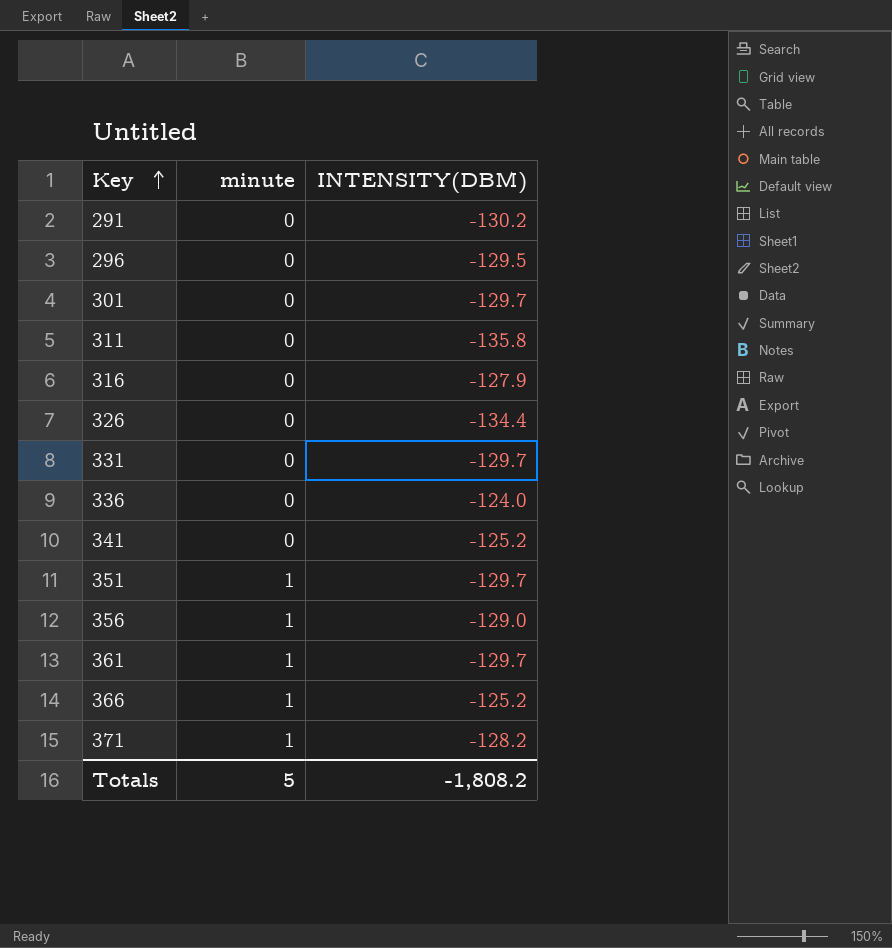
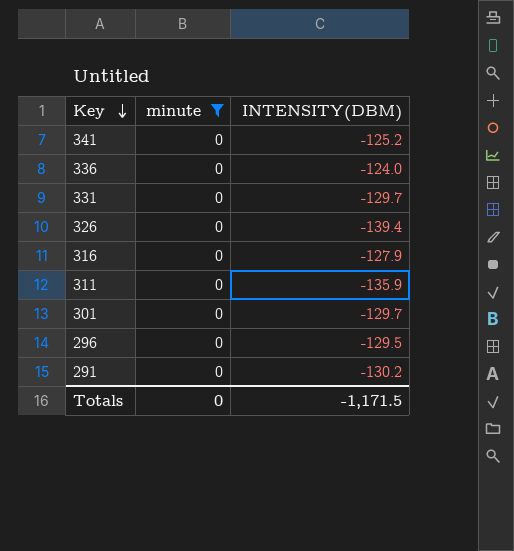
filter: none -> minute = 0
row order: Key ascending -> Key descending
326 | INTENSITY(DBM): -134.4 -> -139.4
311 | INTENSITY(DBM): -135.8 -> -135.9
Totals | minute: 5 -> 0
Totals | INTENSITY(DBM): -1,808.2 -> -1,171.5

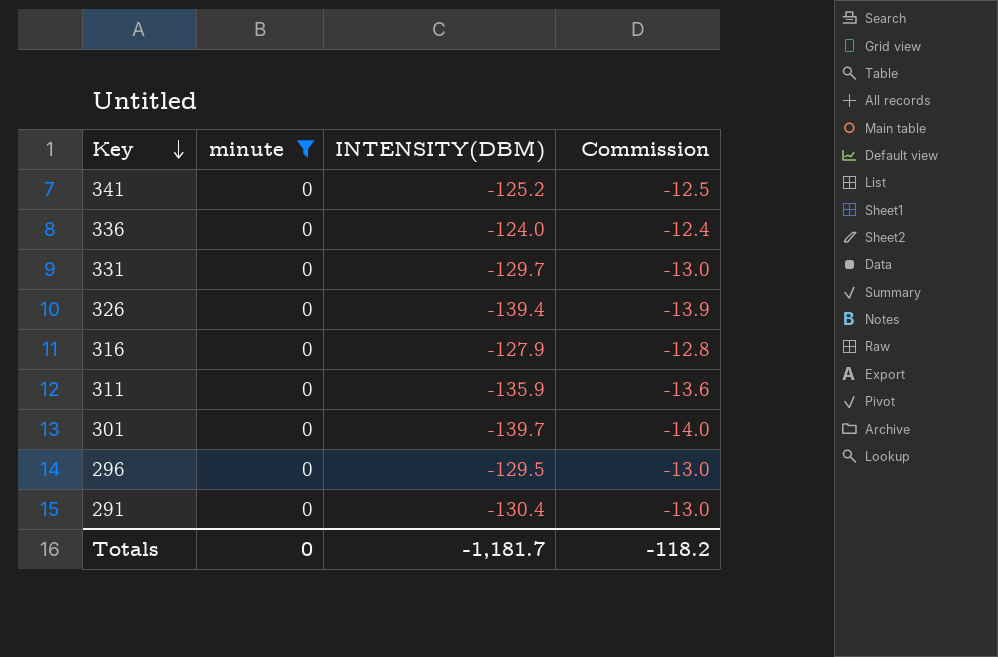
column Commission | formula: none -> [INTENSITY(DBM)] * 0.1
301 | INTENSITY(DBM): -129.7 -> -139.7
291 | INTENSITY(DBM): -130.2 -> -130.4
Totals | INTENSITY(DBM): -1,171.5 -> -1,181.7

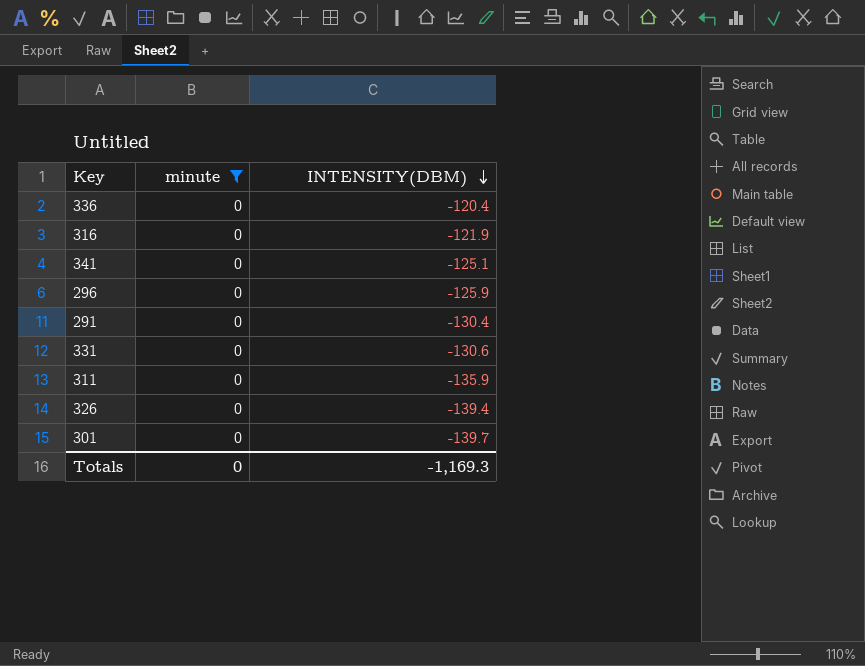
row order: Key descending -> INTENSITY(DBM) descending
column Commission | formula: [INTENSITY(DBM)] * 0.1 -> none
336 | INTENSITY(DBM): -124.0 -> -120.4
316 | INTENSITY(DBM): -127.9 -> -121.9
341 | INTENSITY(DBM): -125.2 -> -125.1
296 | INTENSITY(DBM): -129.5 -> -125.9
331 | INTENSITY(DBM): -129.7 -> -130.6
Totals | INTENSITY(DBM): -1,181.7 -> -1,169.3

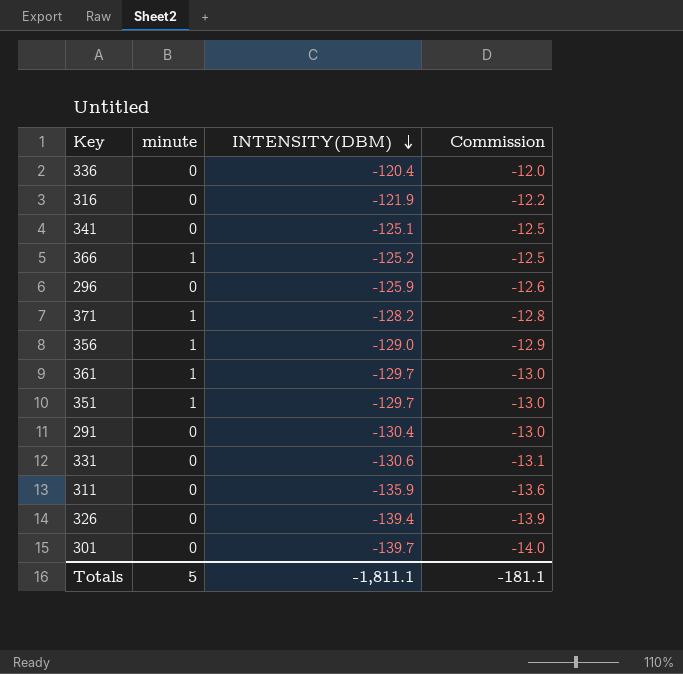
filter: minute = 0 -> none
column Commission | formula: none -> [INTENSITY(DBM)] * 0.1
Totals | minute: 0 -> 5
Totals | INTENSITY(DBM): -1,169.3 -> -1,811.1

